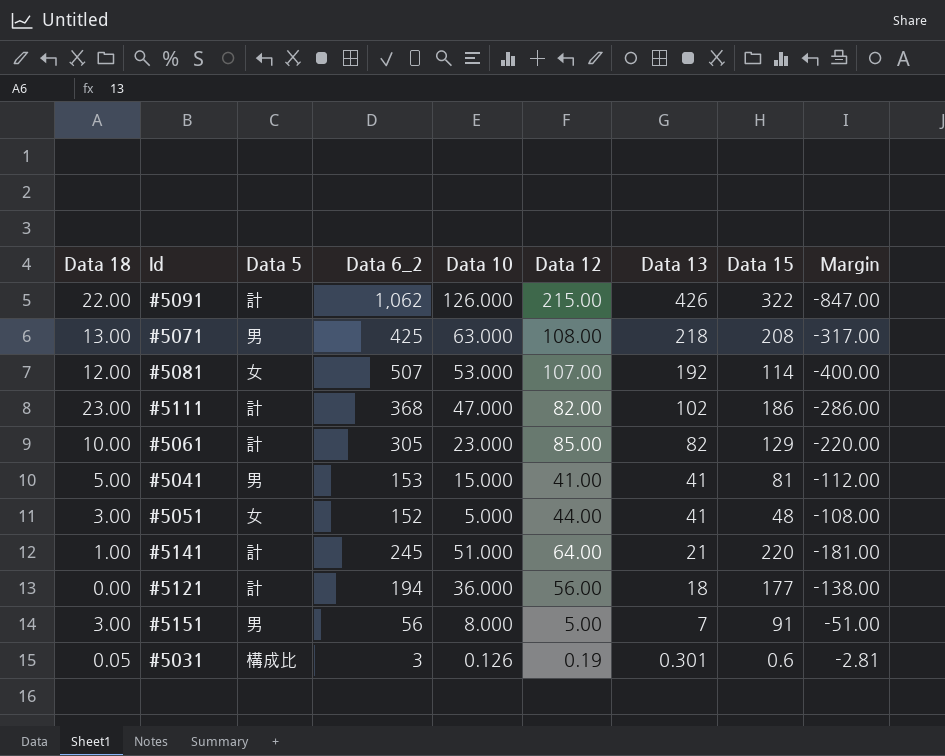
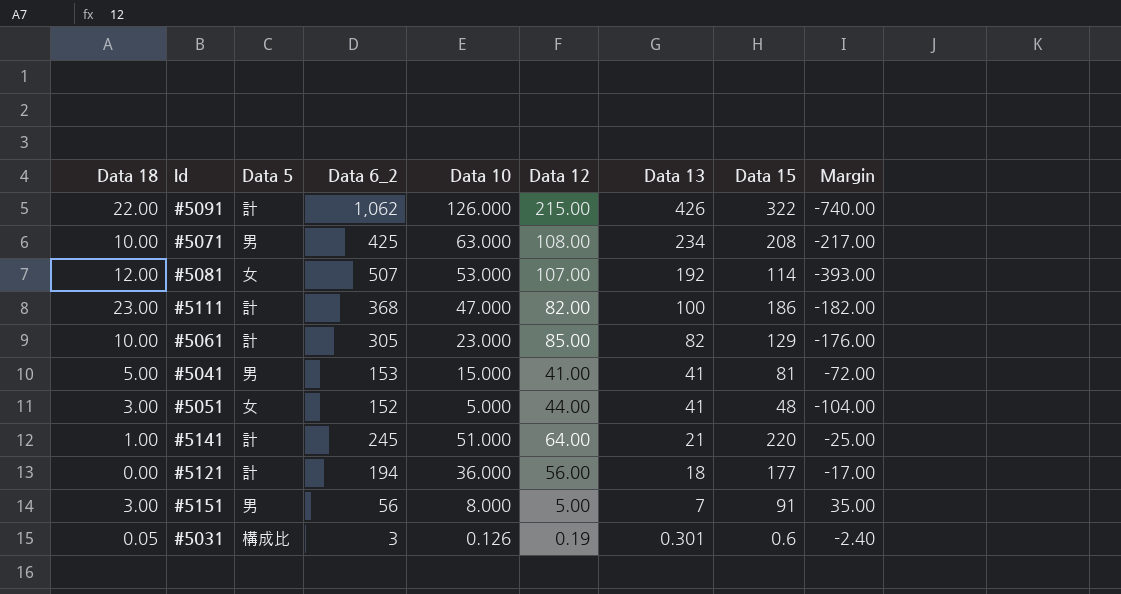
column Margin | formula: [Data 12] - [Data 6_2] -> [Data 15] - [Data 6_2]
#5071 | Data 18: 13.00 -> 10.00
#5071 | Data 13: 218 -> 234
#5111 | Data 13: 102 -> 100

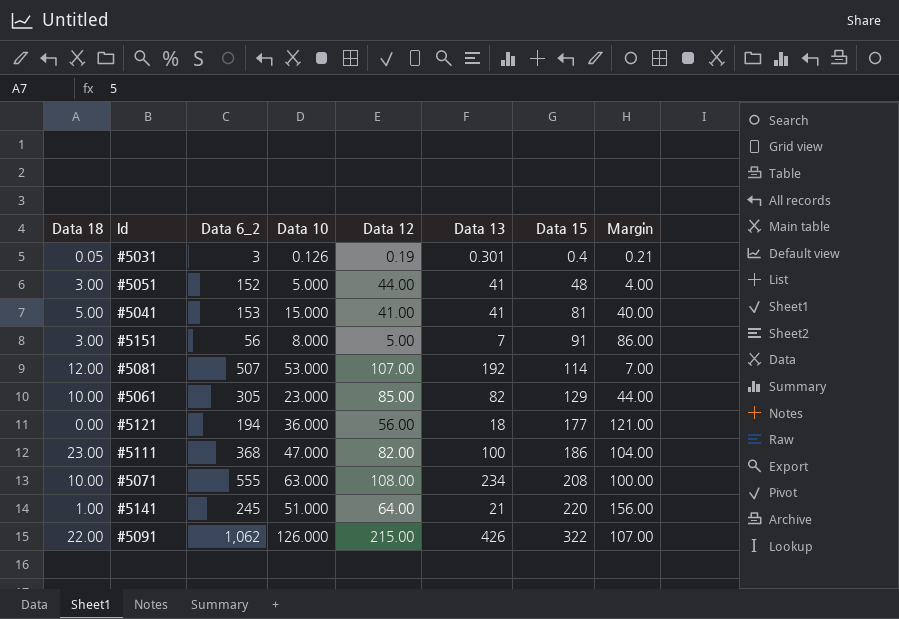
row order: Data 13 descending -> Data 15 ascending
column Data 5 | position: 3 -> none
column Margin | formula: [Data 15] - [Data 6_2] -> [Data 15] - [Data 12]
#5031 | Data 15: 0.6 -> 0.4
#5071 | Data 6_2: 425 -> 555

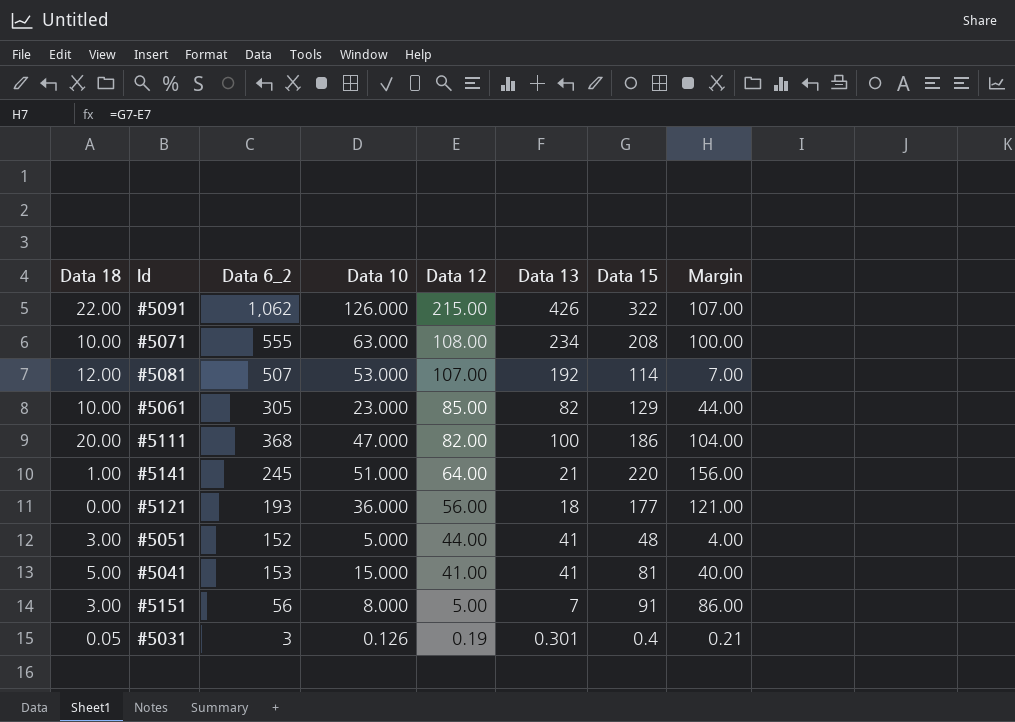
row order: Data 15 ascending -> Data 12 descending
#5111 | Data 18: 23.00 -> 20.00
#5121 | Data 6_2: 194 -> 193

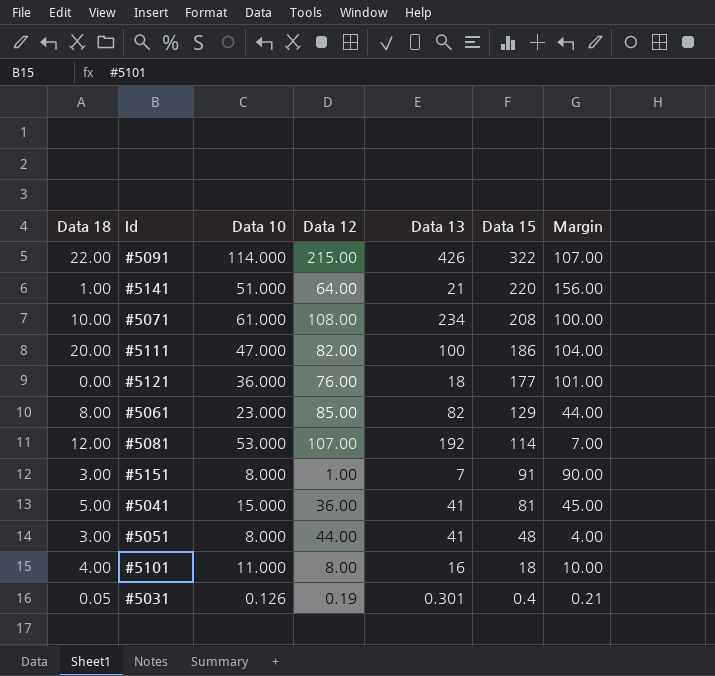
row order: Data 12 descending -> Data 15 descending
column Data 6_2 | position: 3 -> none
#5091 | Data 10: 126.000 -> 114.000
#5071 | Data 10: 63.000 -> 61.000
#5121 | Data 12: 56.00 -> 76.00
#5121 | Margin: 121.00 -> 101.00
#5061 | Data 18: 10.00 -> 8.00
#5151 | Data 12: 5.00 -> 1.00
#5151 | Margin: 86.00 -> 90.00
#5041 | Data 12: 41.00 -> 36.00
#5041 | Margin: 40.00 -> 45.00
#5051 | Data 10: 5.000 -> 8.000
row #5101: none -> 4.00 | 11.000 | 8.00 | 16 | 18 | 10.00

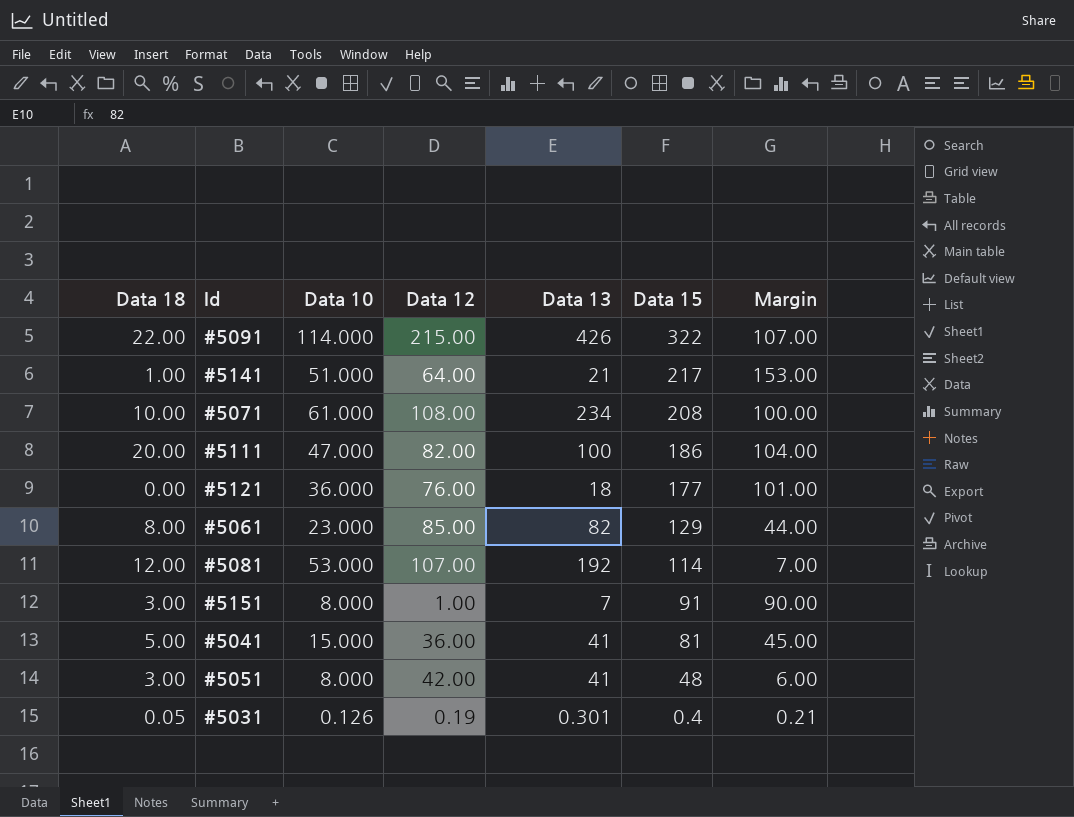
row #5101: 4.00 | 11.000 | 8.00 | 16 | 18 | 10.00 -> none
#5141 | Data 15: 220 -> 217
#5141 | Margin: 156.00 -> 153.00
#5051 | Data 12: 44.00 -> 42.00
#5051 | Margin: 4.00 -> 6.00

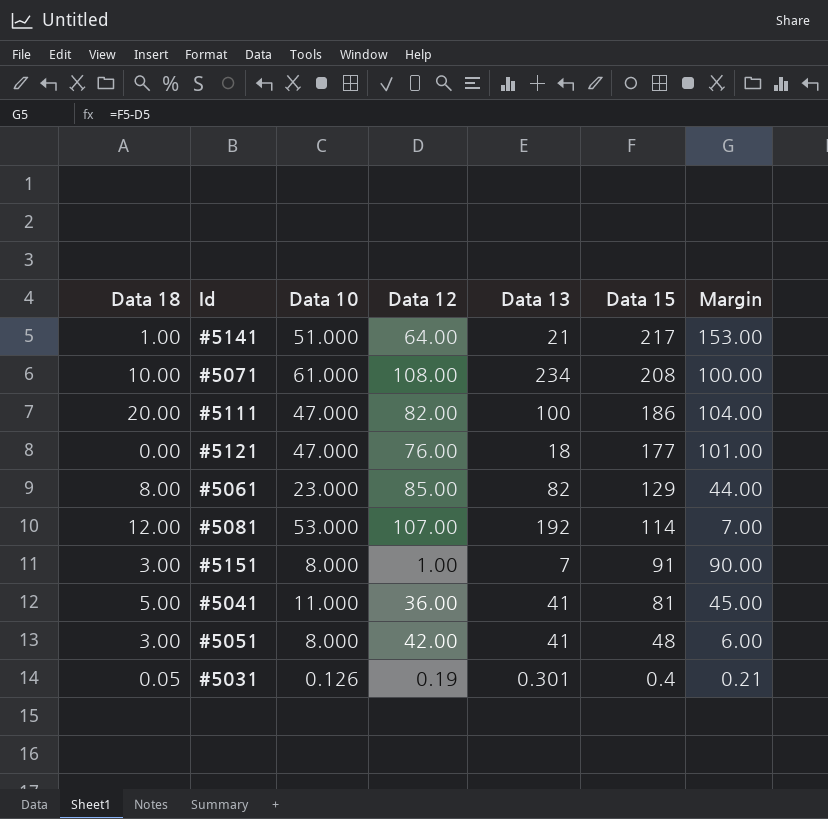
row #5091: 22.00 | 114.000 | 215.00 | 426 | 322 | 107.00 -> none
#5121 | Data 10: 36.000 -> 47.000
#5041 | Data 10: 15.000 -> 11.000

